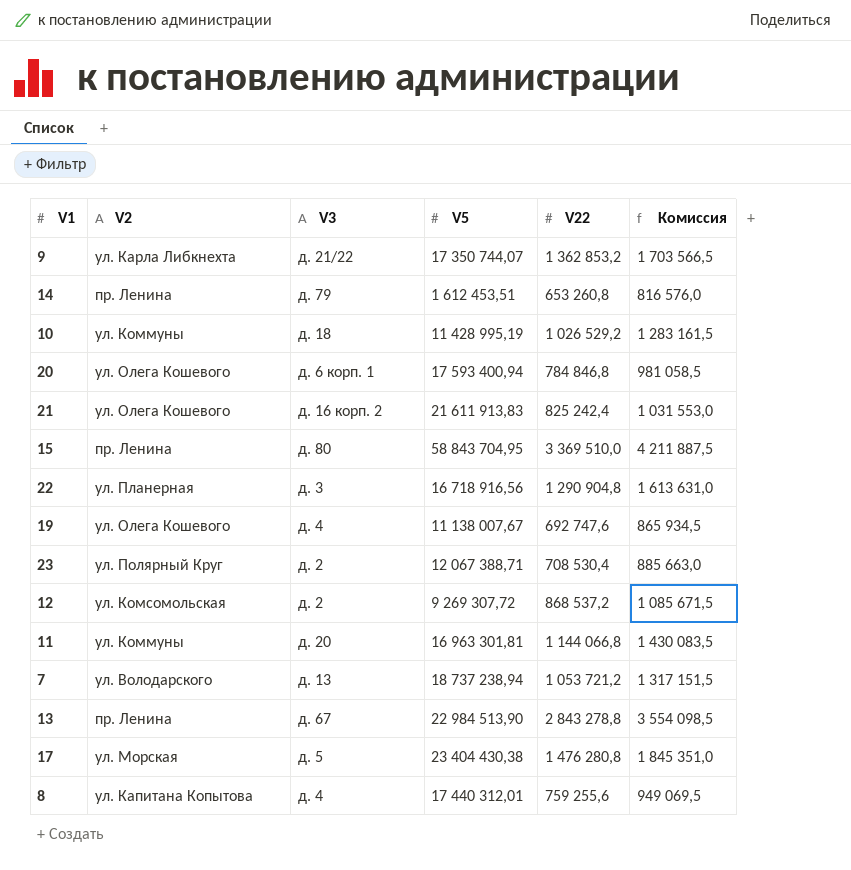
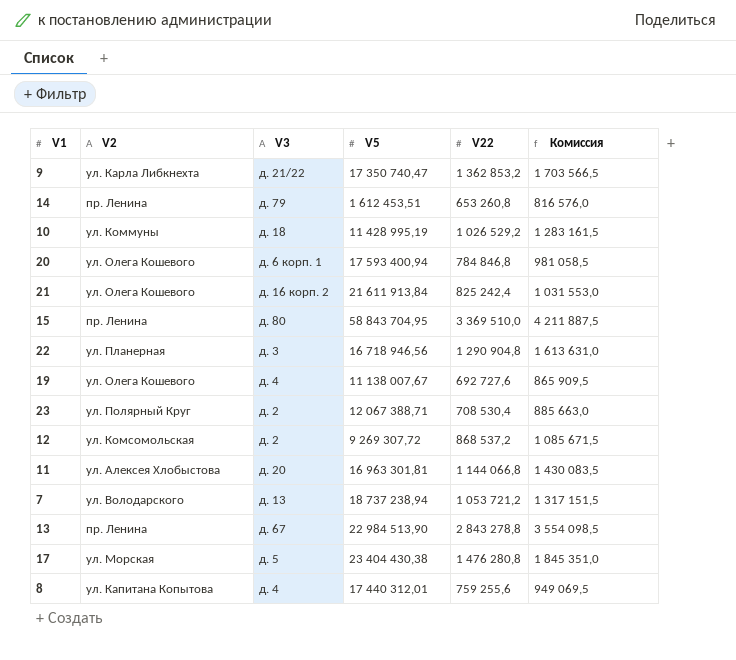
9 | V5: 17 350 744,07 -> 17 350 740,47
21 | V5: 21 611 913,83 -> 21 611 913,84
22 | V5: 16 718 916,56 -> 16 718 946,56
19 | V22: 692 747,6 -> 692 727,6
19 | Комиссия: 865 934,5 -> 865 909,5
11 | V2: ул. Коммуны -> ул. Алексея Хлобыстова

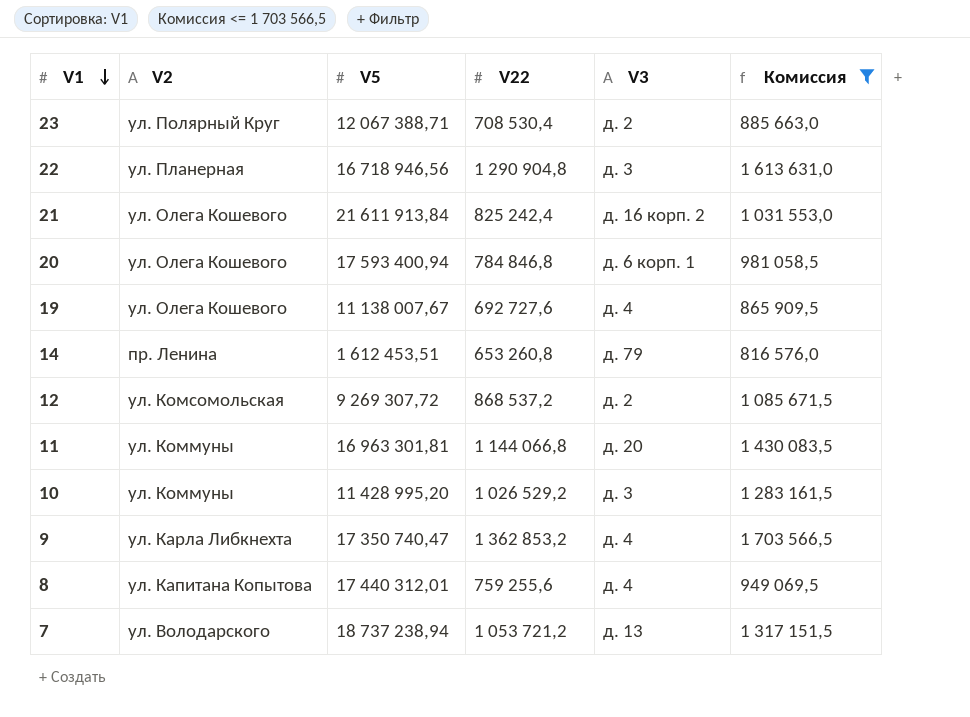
filter: none -> Комиссия <= 1 703 566,5
row order: none -> V1 descending
column V3 | position: 3 -> 5
11 | V2: ул. Алексея Хлобыстова -> ул. Коммуны
10 | V5: 11 428 995,19 -> 11 428 995,20
10 | V3: д. 18 -> д. 3
9 | V3: д. 21/22 -> д. 4

